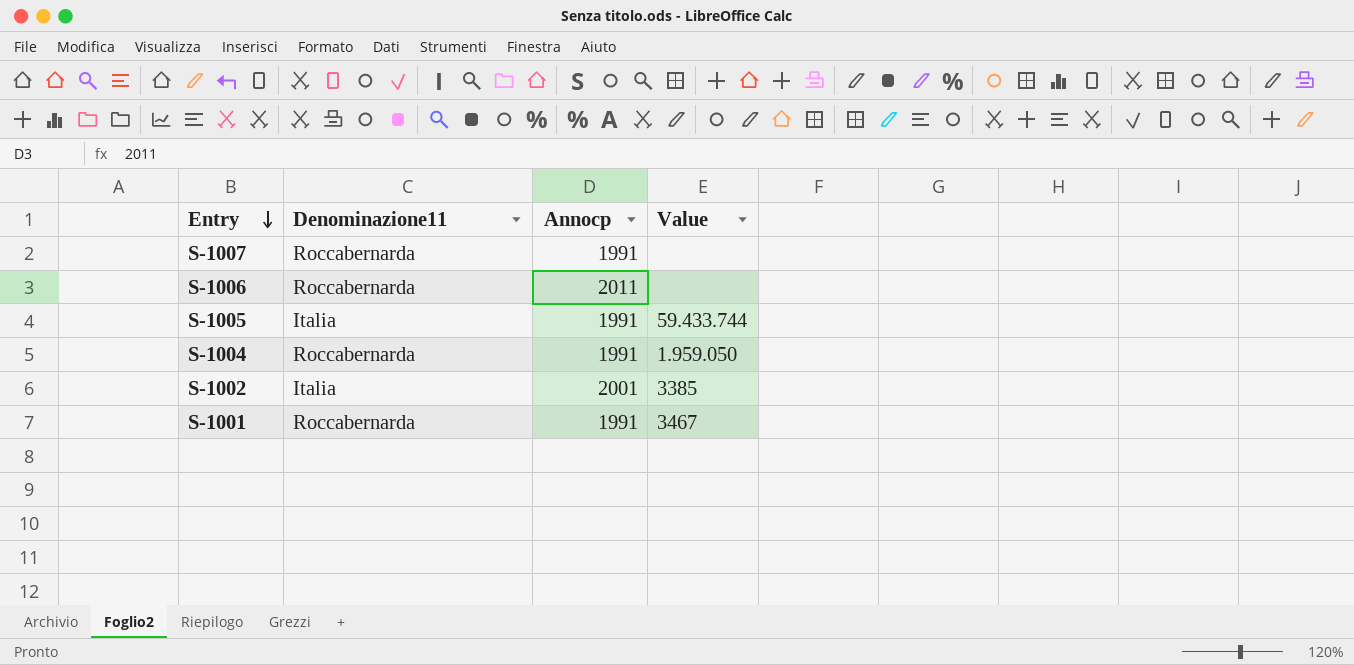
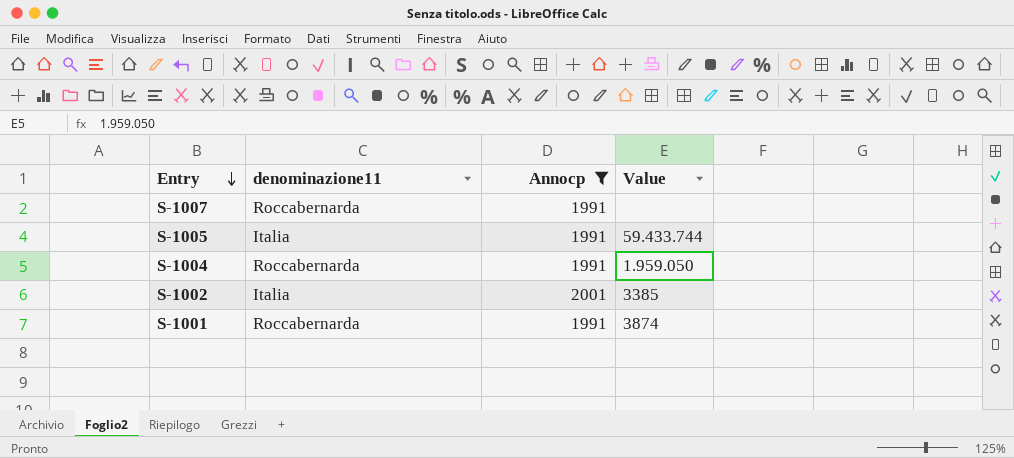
filter: none -> Annocp != 2011
column name: Denominazione11 -> denominazione11
S-1001 | Value: 3467 -> 3874

